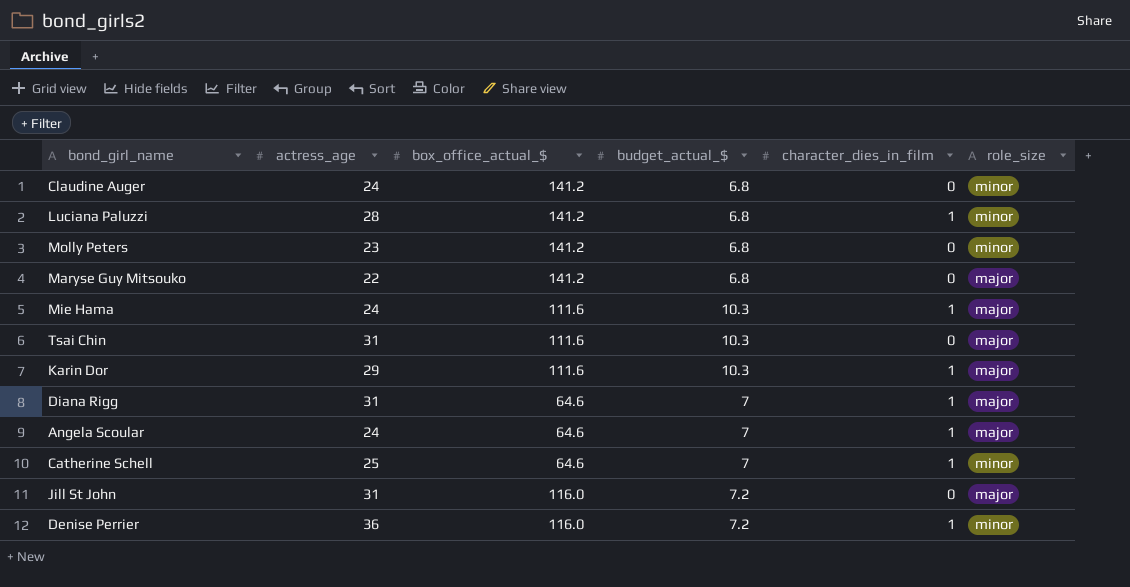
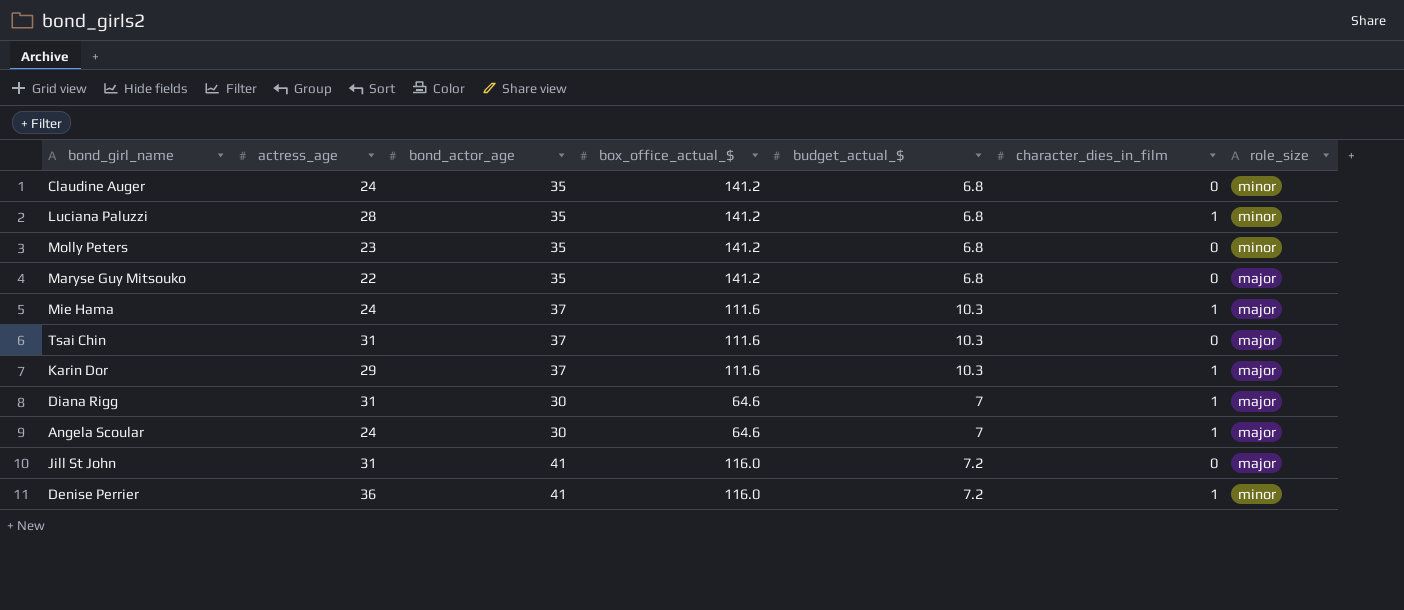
column bond_actor_age | position: none -> 3
row Catherine Schell: 25 | 64.6 | 7 | 1 | minor -> none

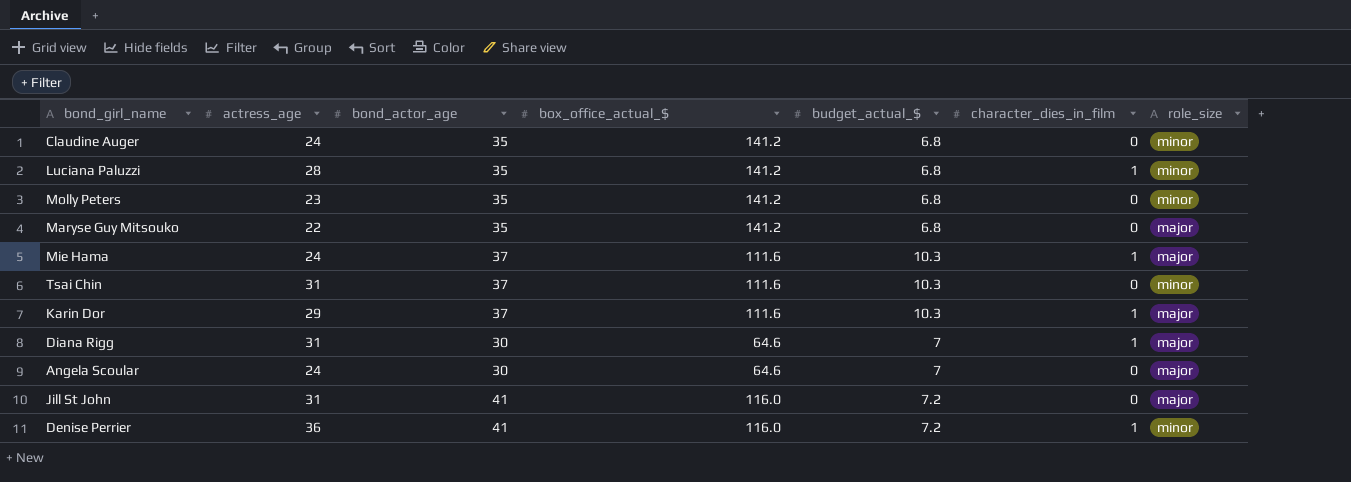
Tsai Chin | role_size: major -> minor
Angela Scoular | character_dies_in_film: 1 -> 0

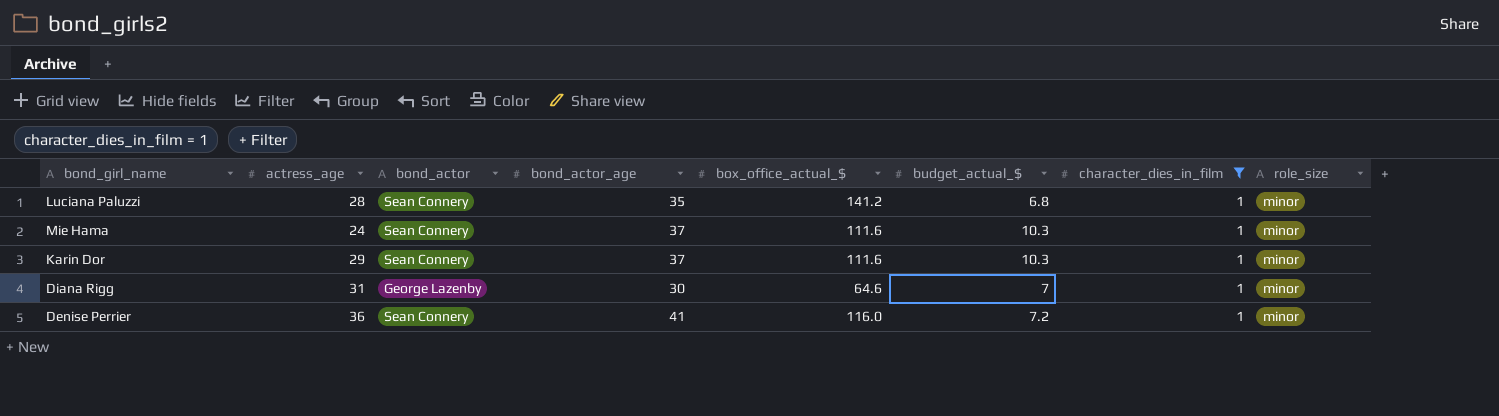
filter: none -> character_dies_in_film = 1
column bond_actor | position: none -> 3
Mie Hama | role_size: major -> minor
Karin Dor | role_size: major -> minor
Diana Rigg | role_size: major -> minor

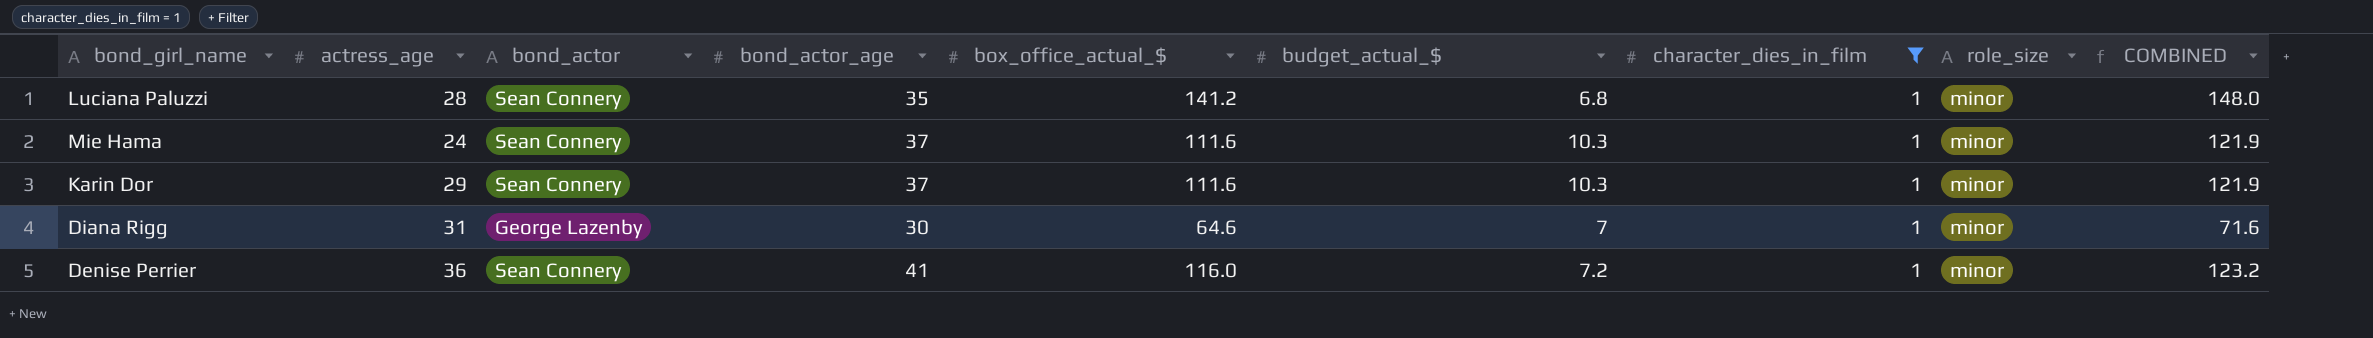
column COMBINED | formula: none -> [box_office_actual_$] + [budget_actual_$]

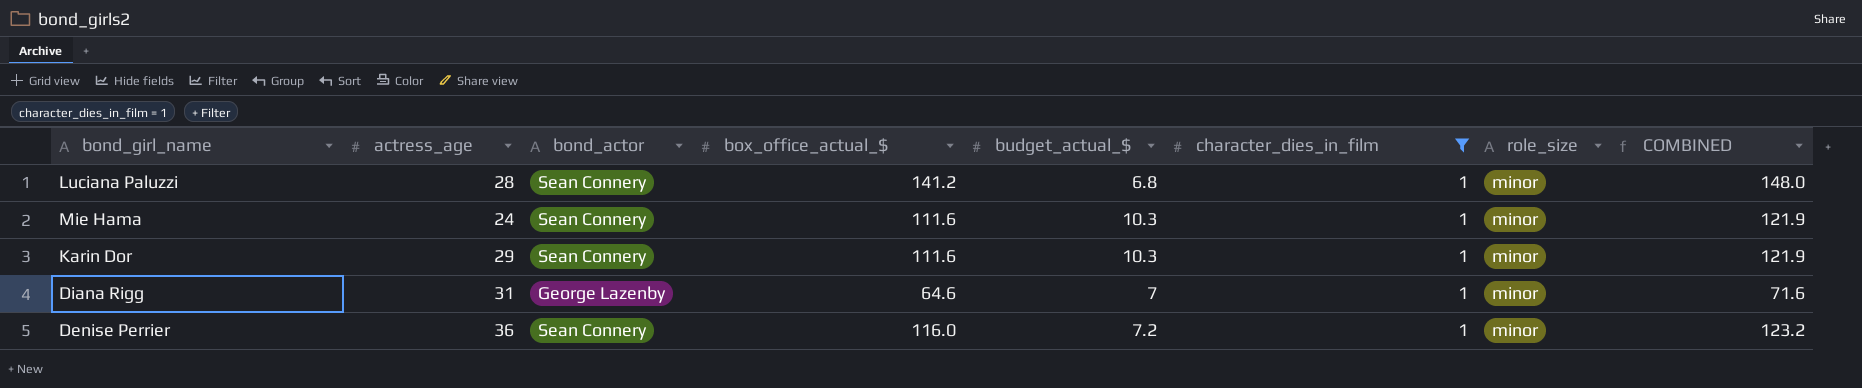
column bond_actor_age | position: 4 -> none

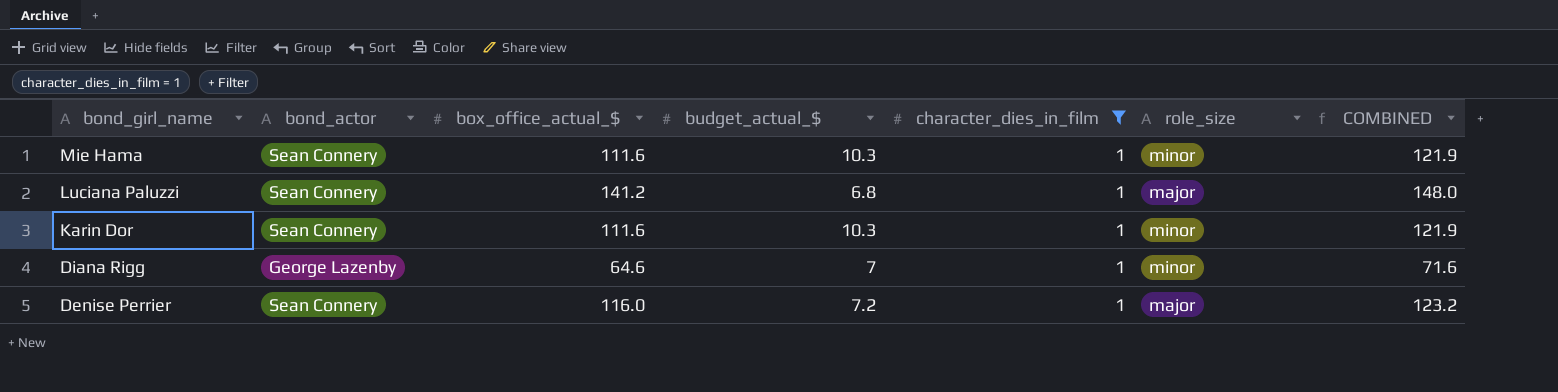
row order: none -> bond_girl_name descending
column actress_age | position: 2 -> none
Luciana Paluzzi | role_size: minor -> major
Denise Perrier | role_size: minor -> major

